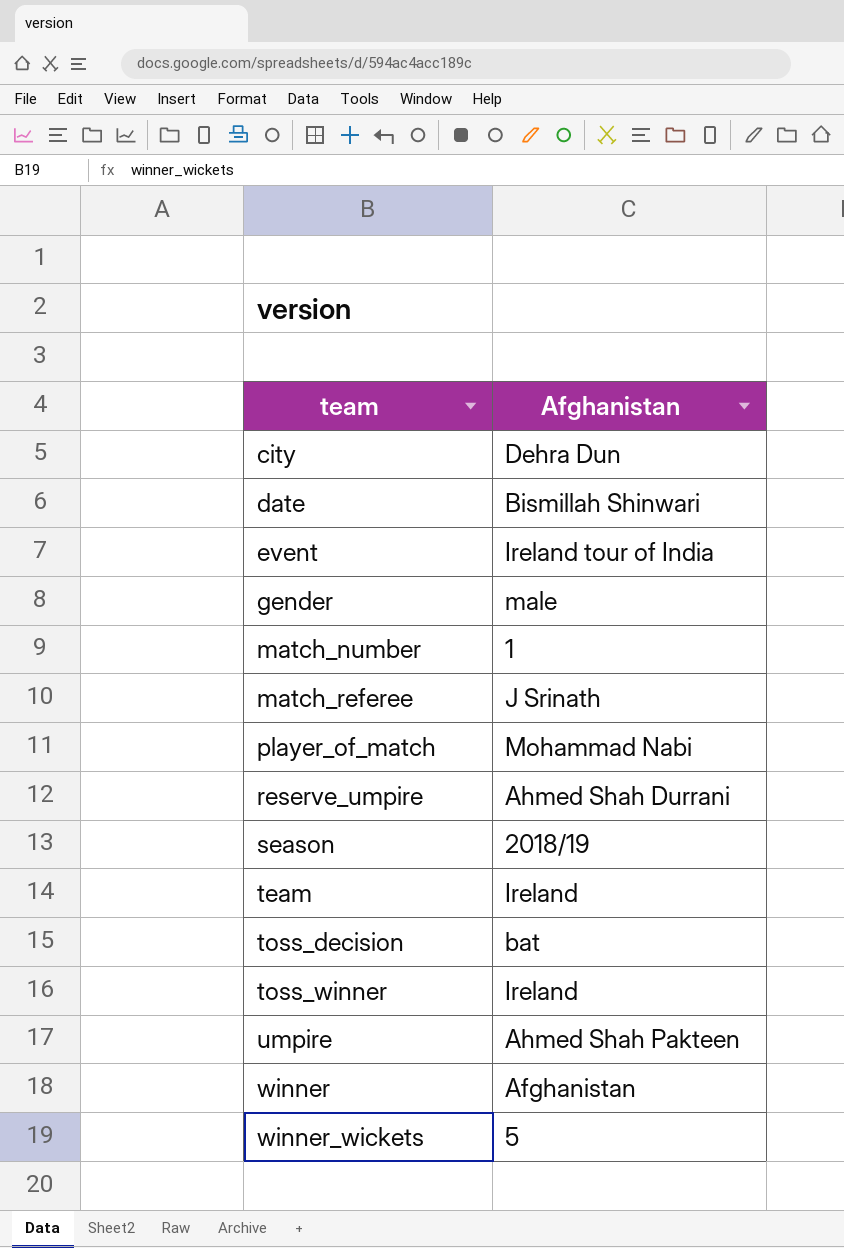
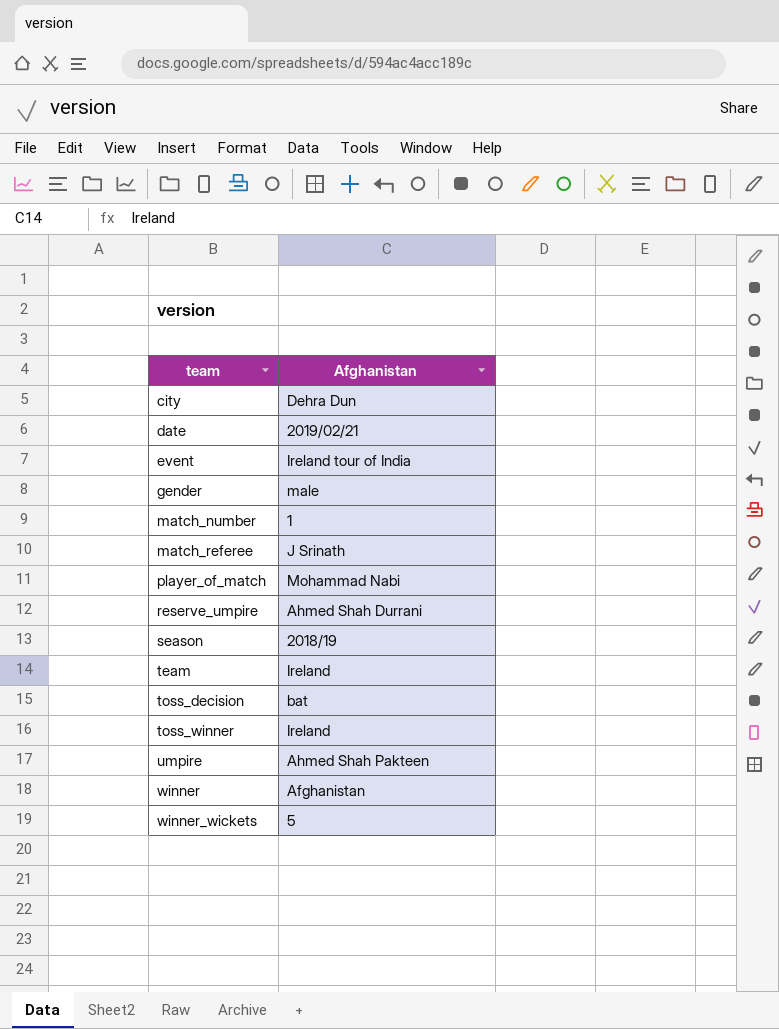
date | Afghanistan: Bismillah Shinwari -> 2019/02/21

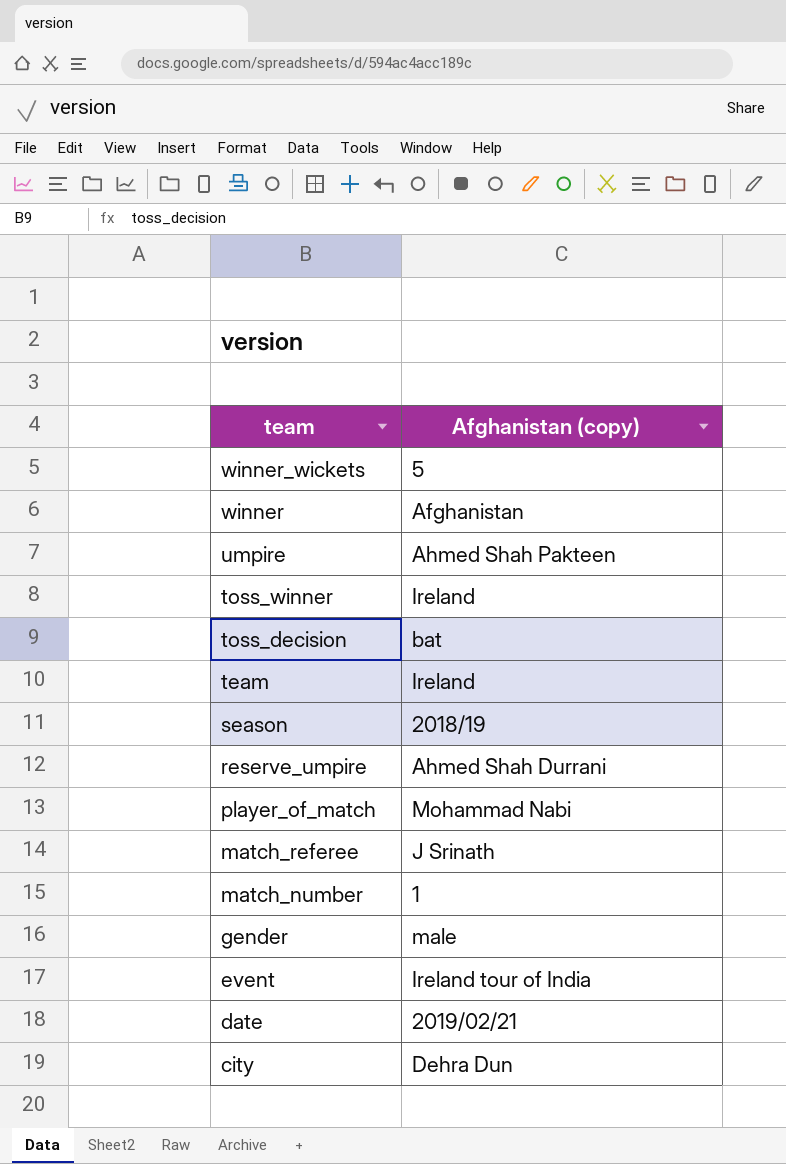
row order: team ascending -> team descending
column name: Afghanistan -> Afghanistan (copy)

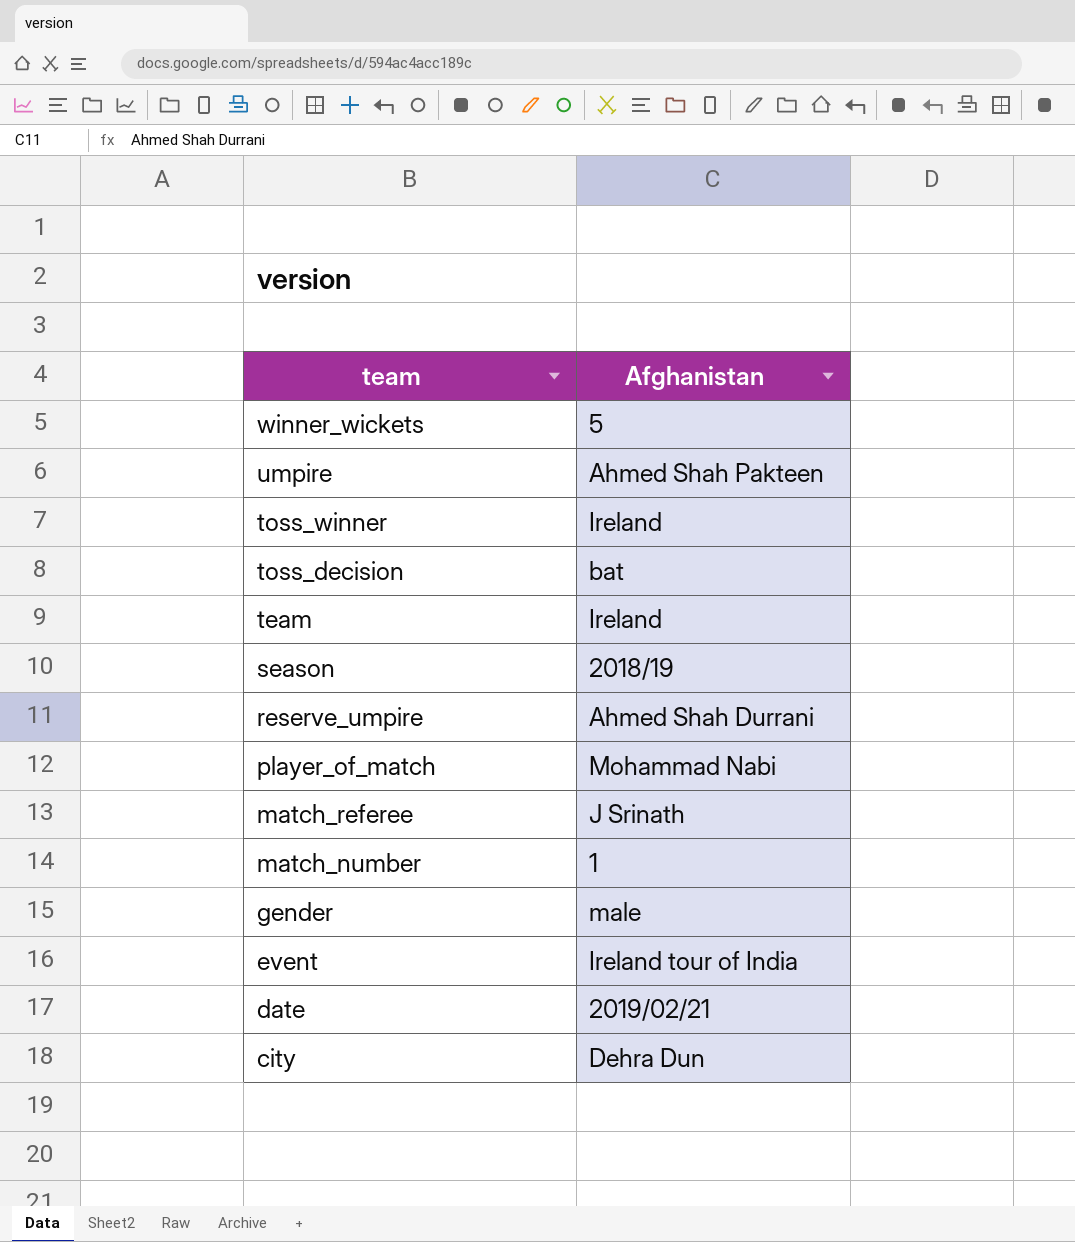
column name: Afghanistan (copy) -> Afghanistan
row winner: Afghanistan -> none

